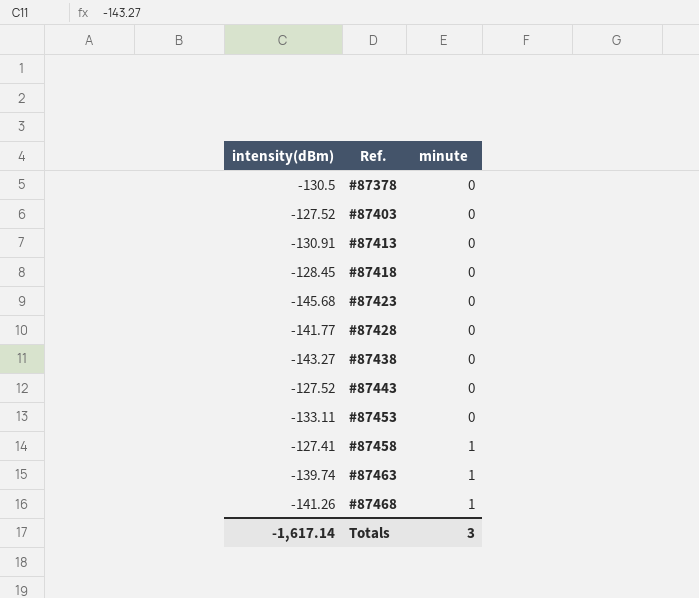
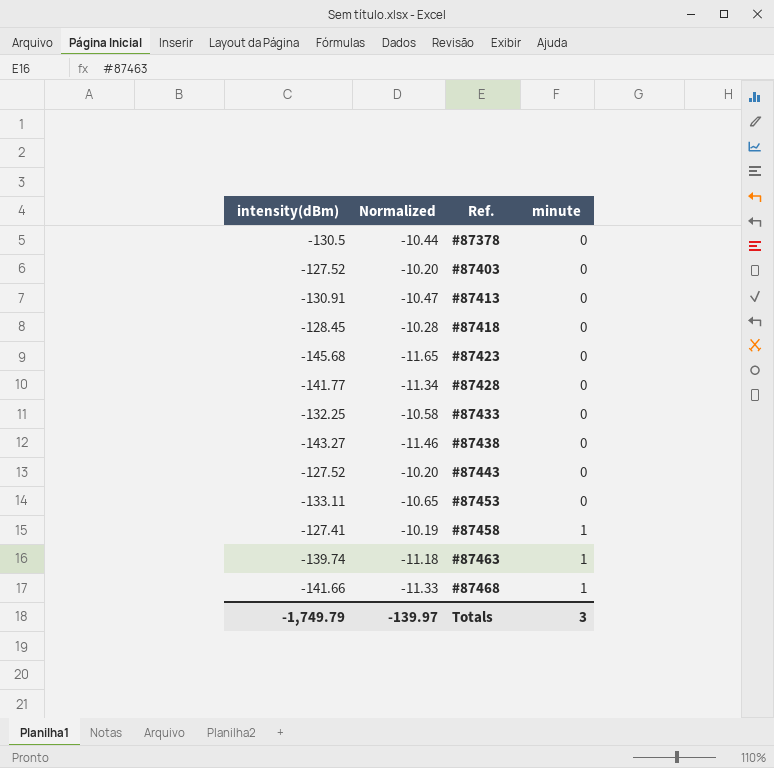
column Normalized | formula: none -> [intensity(dBm)] * 0.08
row #87433: none -> -132.25 | -10.58 | 0
#87468 | intensity(dBm): -141.26 -> -141.66
Totals | intensity(dBm): -1,617.14 -> -1,749.79

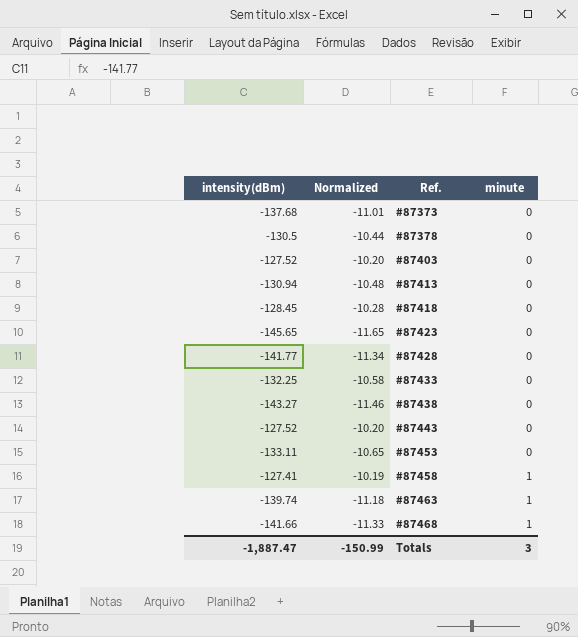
row #87373: none -> -137.68 | -11.01 | 0
#87413 | intensity(dBm): -130.91 -> -130.94
#87413 | Normalized: -10.47 -> -10.48
#87423 | intensity(dBm): -145.68 -> -145.65
Totals | intensity(dBm): -1,749.79 -> -1,887.47
Totals | Normalized: -139.97 -> -150.99

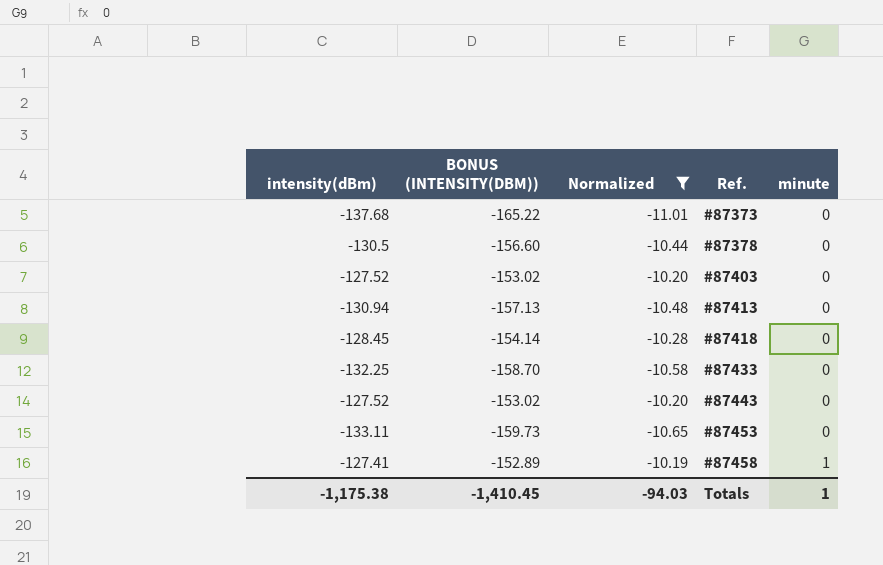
filter: none -> Normalized >= -11.01
column BONUS (INTENSITY(DBM)) | formula: none -> [intensity(dBm)] * 1.2
Totals | intensity(dBm): -1,887.47 -> -1,175.38
Totals | Normalized: -150.99 -> -94.03
Totals | minute: 3 -> 1

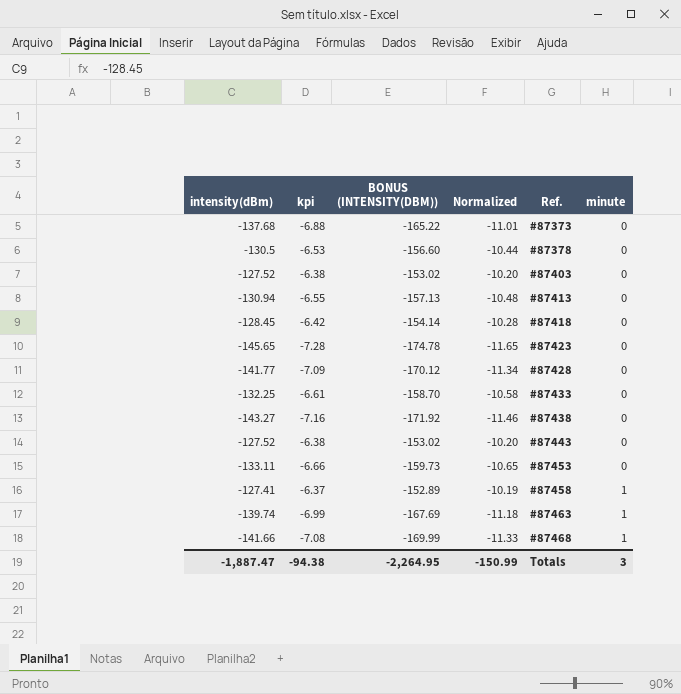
filter: Normalized >= -11.01 -> none
column kpi | formula: none -> [intensity(dBm)] * 0.05
Totals | intensity(dBm): -1,175.38 -> -1,887.47
Totals | BONUS (INTENSITY(DBM)): -1,410.45 -> -2,264.95
Totals | Normalized: -94.03 -> -150.99
Totals | minute: 1 -> 3

